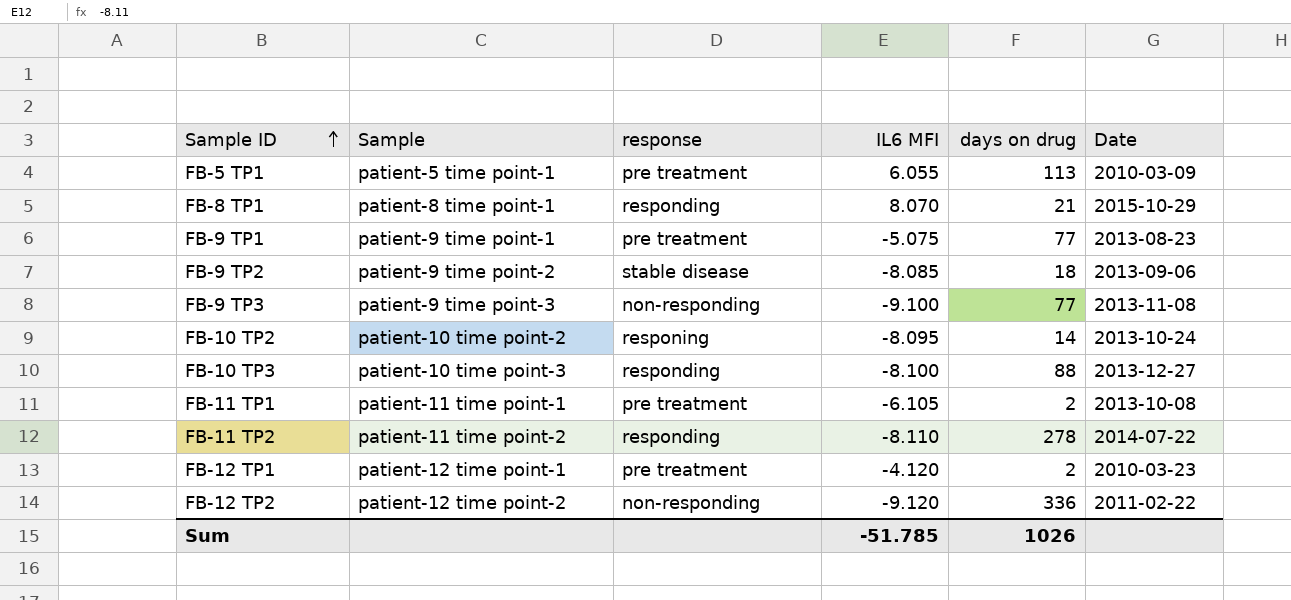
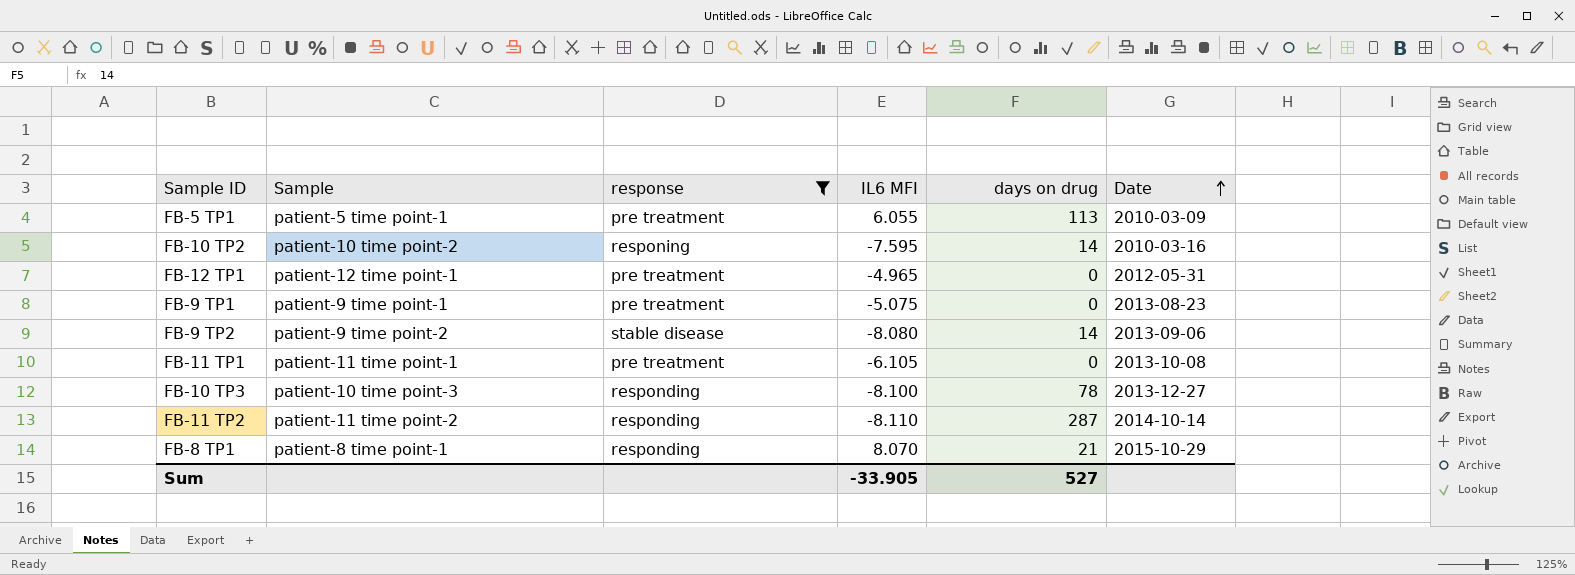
filter: none -> response != non-responding
row order: Sample ID ascending -> Date ascending
FB-10 TP2 | IL6 MFI: -8.095 -> -7.595
FB-10 TP2 | Date: 2013-10-24 -> 2010-03-16
FB-12 TP1 | IL6 MFI: -4.120 -> -4.965
FB-12 TP1 | days on drug: 2 -> 0
FB-12 TP1 | Date: 2010-03-23 -> 2012-05-31
FB-9 TP1 | days on drug: 77 -> 0
FB-9 TP2 | IL6 MFI: -8.085 -> -8.080
FB-9 TP2 | days on drug: 18 -> 14
FB-11 TP1 | days on drug: 2 -> 0
FB-10 TP3 | days on drug: 88 -> 78
FB-11 TP2 | days on drug: 278 -> 287
FB-11 TP2 | Date: 2014-07-22 -> 2014-10-14
Sum | IL6 MFI: -51.785 -> -33.905
Sum | days on drug: 1026 -> 527

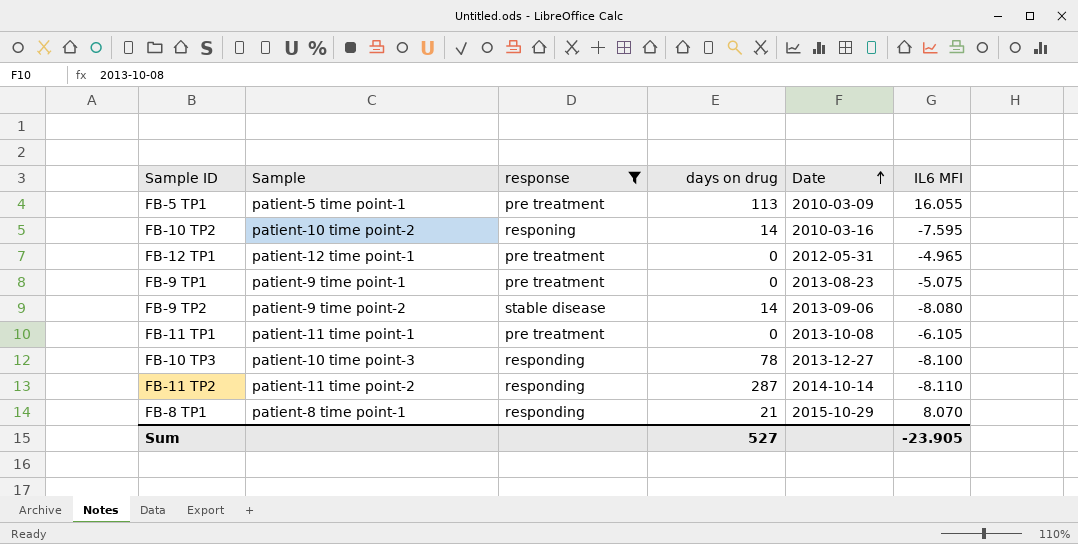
column IL6 MFI | position: 4 -> 6
FB-5 TP1 | IL6 MFI: 6.055 -> 16.055
Sum | IL6 MFI: -33.905 -> -23.905

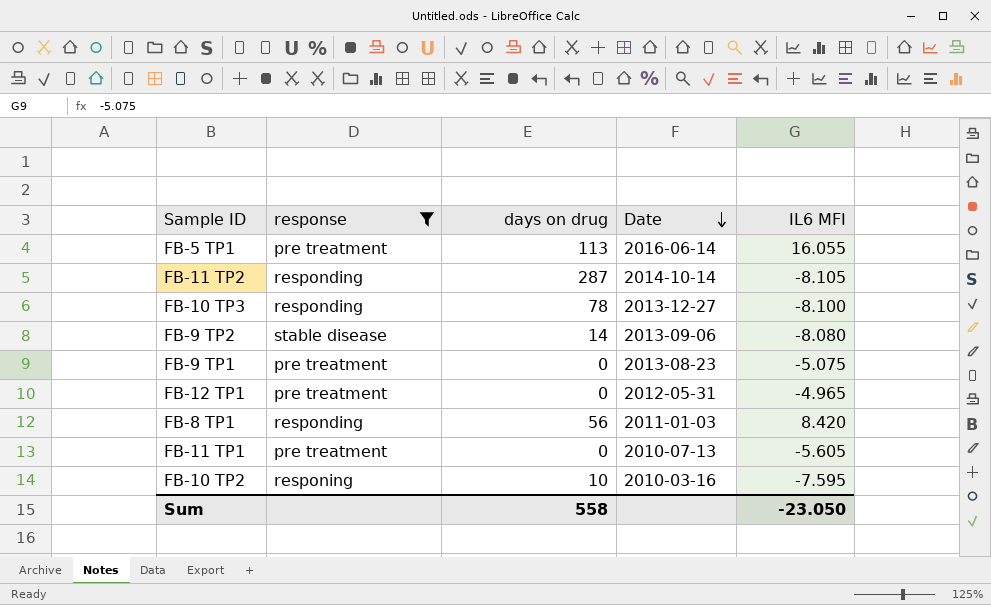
row order: Date ascending -> Date descending
column Sample | position: 2 -> none
FB-5 TP1 | Date: 2010-03-09 -> 2016-06-14
FB-11 TP2 | IL6 MFI: -8.110 -> -8.105
FB-8 TP1 | days on drug: 21 -> 56
FB-8 TP1 | Date: 2015-10-29 -> 2011-01-03
FB-8 TP1 | IL6 MFI: 8.070 -> 8.420
FB-11 TP1 | Date: 2013-10-08 -> 2010-07-13
FB-11 TP1 | IL6 MFI: -6.105 -> -5.605
FB-10 TP2 | days on drug: 14 -> 10
Sum | days on drug: 527 -> 558
Sum | IL6 MFI: -23.905 -> -23.050

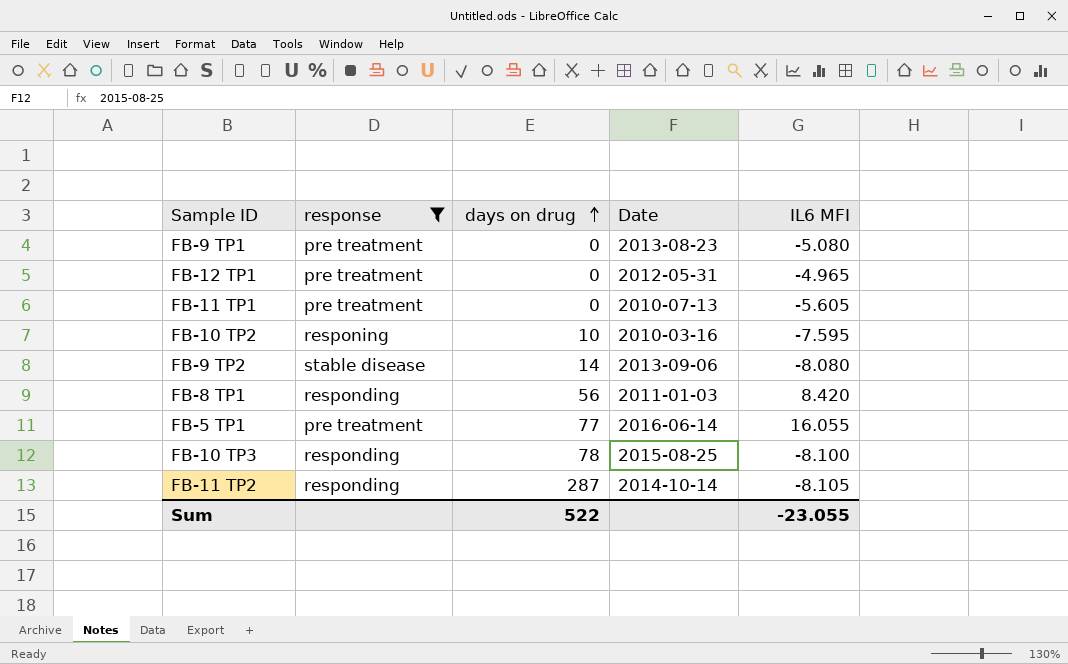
row order: Date descending -> days on drug ascending
FB-9 TP1 | IL6 MFI: -5.075 -> -5.080
FB-5 TP1 | days on drug: 113 -> 77
FB-10 TP3 | Date: 2013-12-27 -> 2015-08-25
Sum | days on drug: 558 -> 522
Sum | IL6 MFI: -23.050 -> -23.055

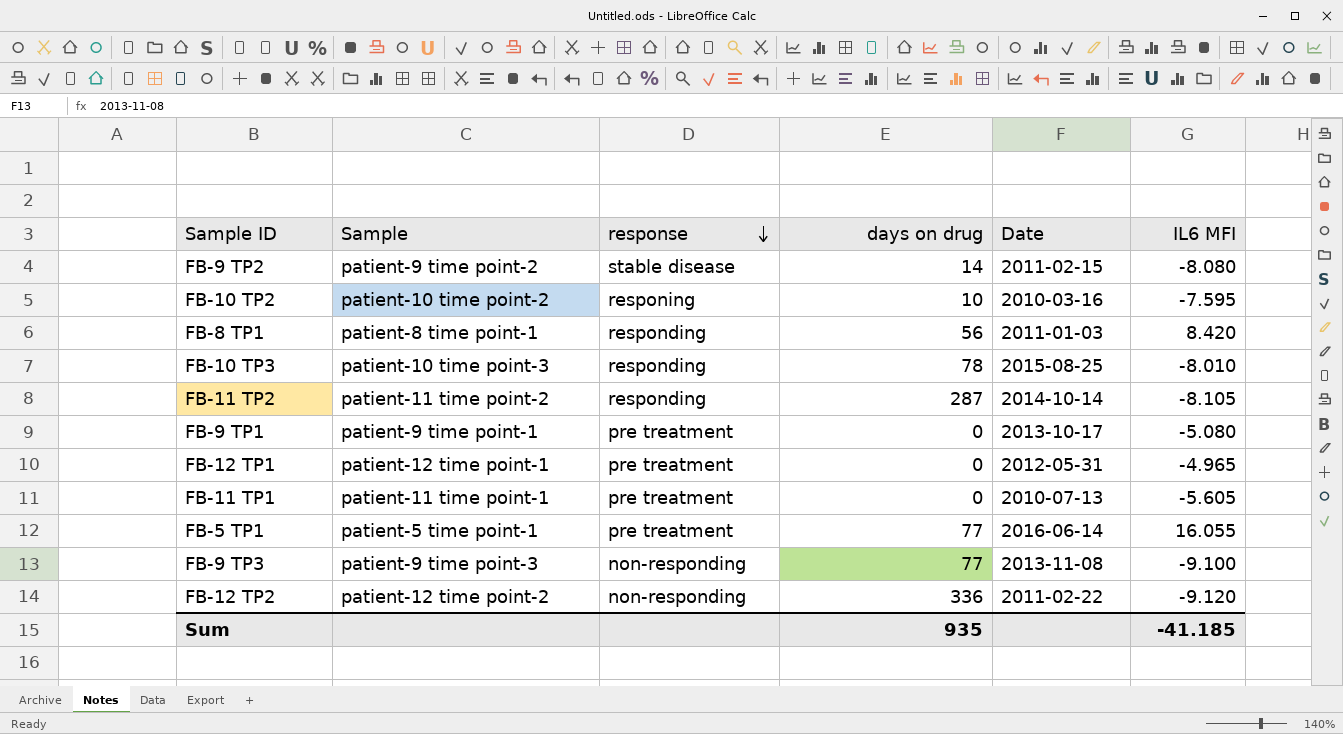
filter: response != non-responding -> none
row order: days on drug ascending -> response descending
column Sample | position: none -> 2
FB-9 TP2 | Date: 2013-09-06 -> 2011-02-15
FB-10 TP3 | IL6 MFI: -8.100 -> -8.010
FB-9 TP1 | Date: 2013-08-23 -> 2013-10-17
Sum | days on drug: 522 -> 935
Sum | IL6 MFI: -23.055 -> -41.185

